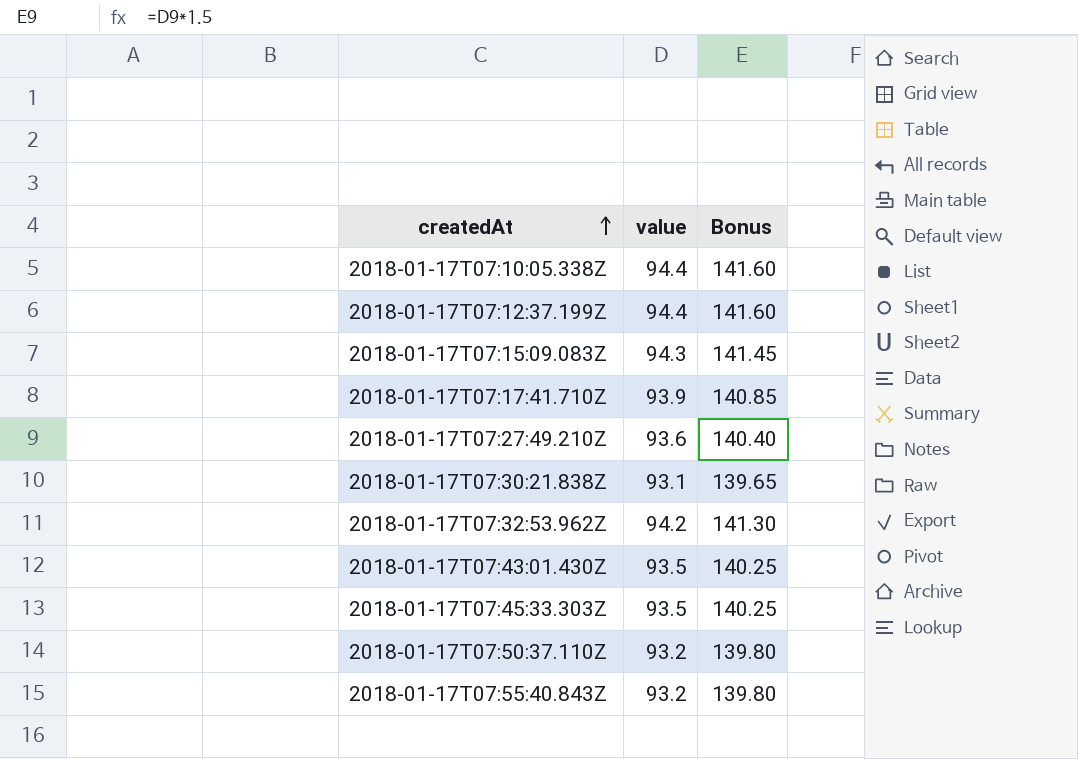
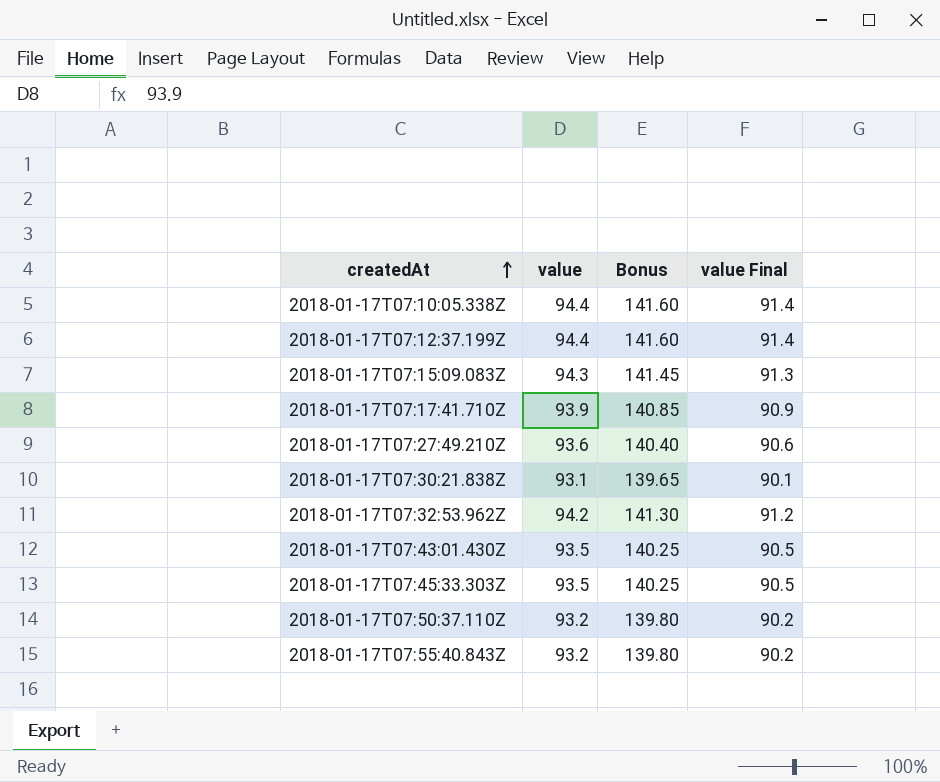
column value Final | formula: none -> [value] - 3

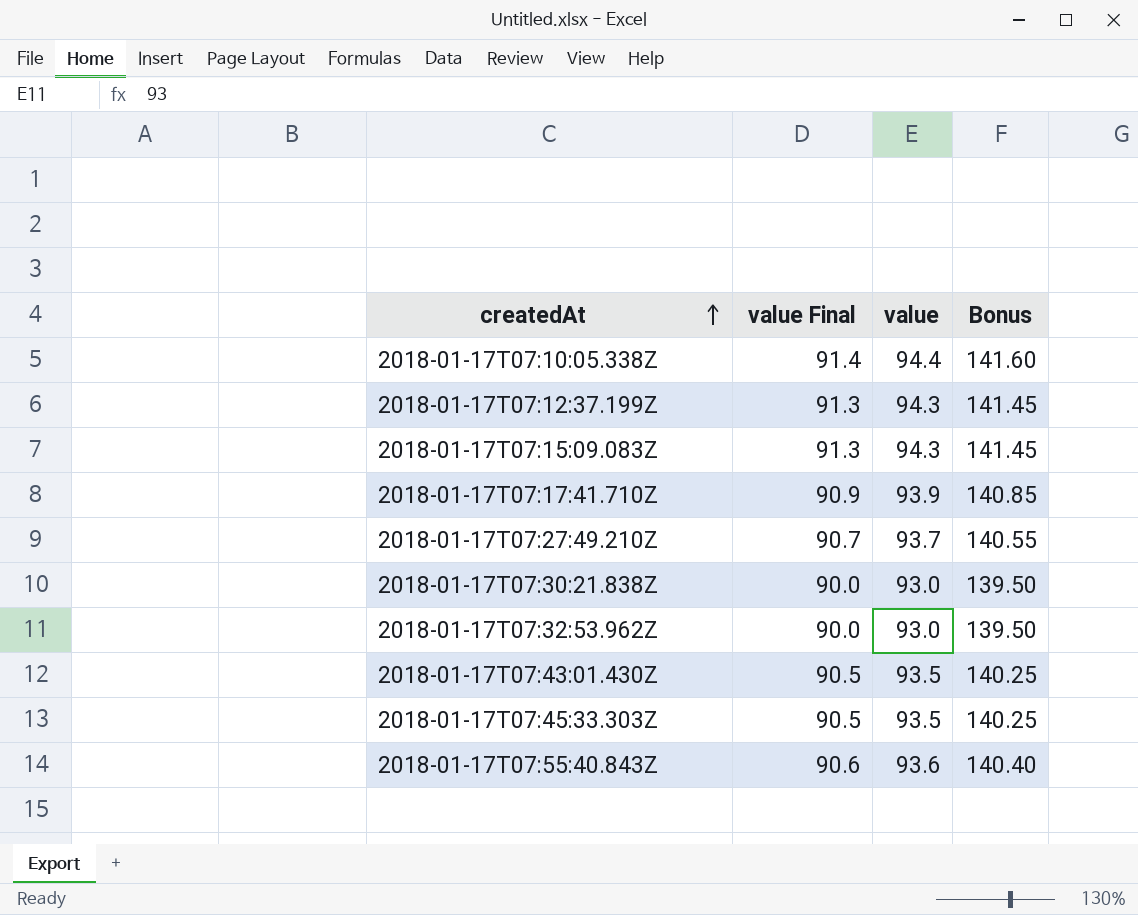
column value Final | position: 4 -> 2
row 2018-01-17T07:50:37.110Z: 93.2 | 139.80 | 90.2 -> none
2018-01-17T07:12:37.199Z | value Final: 91.4 -> 91.3
2018-01-17T07:12:37.199Z | value: 94.4 -> 94.3
2018-01-17T07:12:37.199Z | Bonus: 141.60 -> 141.45
2018-01-17T07:27:49.210Z | value Final: 90.6 -> 90.7
2018-01-17T07:27:49.210Z | value: 93.6 -> 93.7
2018-01-17T07:27:49.210Z | Bonus: 140.40 -> 140.55
2018-01-17T07:30:21.838Z | value Final: 90.1 -> 90.0
2018-01-17T07:30:21.838Z | value: 93.1 -> 93.0
2018-01-17T07:30:21.838Z | Bonus: 139.65 -> 139.50
2018-01-17T07:32:53.962Z | value Final: 91.2 -> 90.0
2018-01-17T07:32:53.962Z | value: 94.2 -> 93.0
2018-01-17T07:32:53.962Z | Bonus: 141.30 -> 139.50
2018-01-17T07:55:40.843Z | value Final: 90.2 -> 90.6
2018-01-17T07:55:40.843Z | value: 93.2 -> 93.6
2018-01-17T07:55:40.843Z | Bonus: 139.80 -> 140.40

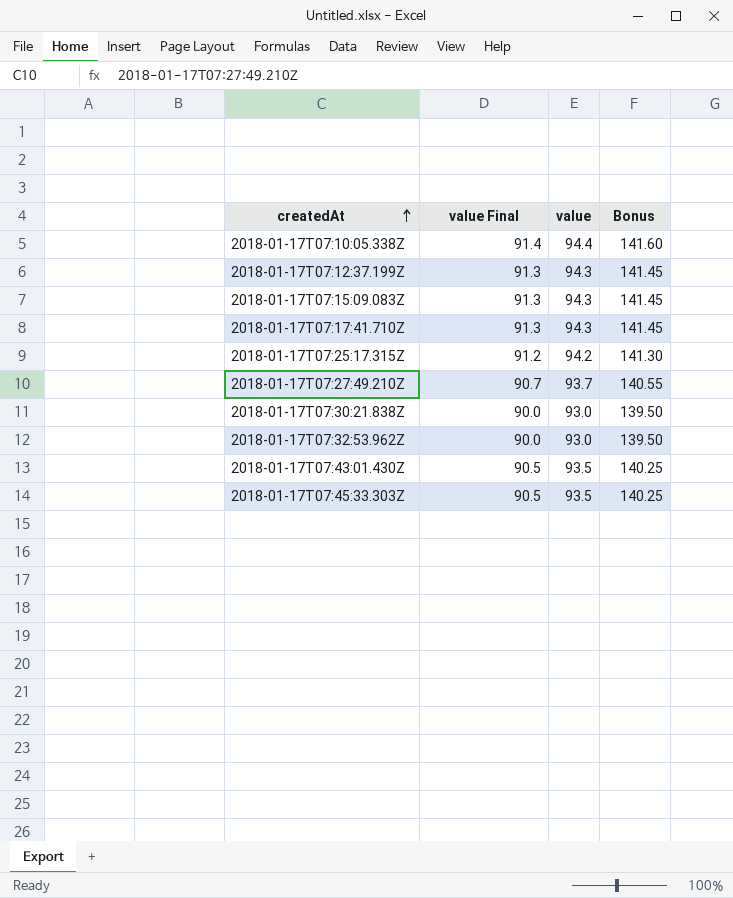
row 2018-01-17T07:55:40.843Z: 90.6 | 93.6 | 140.40 -> none
2018-01-17T07:17:41.710Z | value Final: 90.9 -> 91.3
2018-01-17T07:17:41.710Z | value: 93.9 -> 94.3
2018-01-17T07:17:41.710Z | Bonus: 140.85 -> 141.45
row 2018-01-17T07:25:17.315Z: none -> 91.2 | 94.2 | 141.30

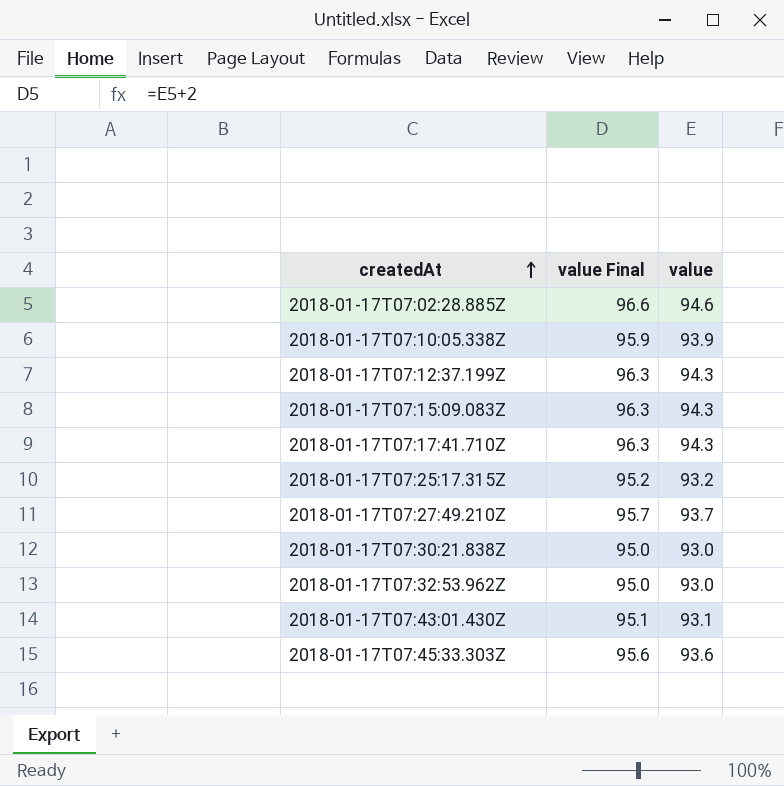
column Bonus | formula: [value] * 1.5 -> none
column value Final | formula: [value] - 3 -> [value] + 2
row 2018-01-17T07:02:28.885Z: none -> 96.6 | 94.6
2018-01-17T07:10:05.338Z | value: 94.4 -> 93.9
2018-01-17T07:25:17.315Z | value: 94.2 -> 93.2
2018-01-17T07:43:01.430Z | value: 93.5 -> 93.1
2018-01-17T07:45:33.303Z | value: 93.5 -> 93.6

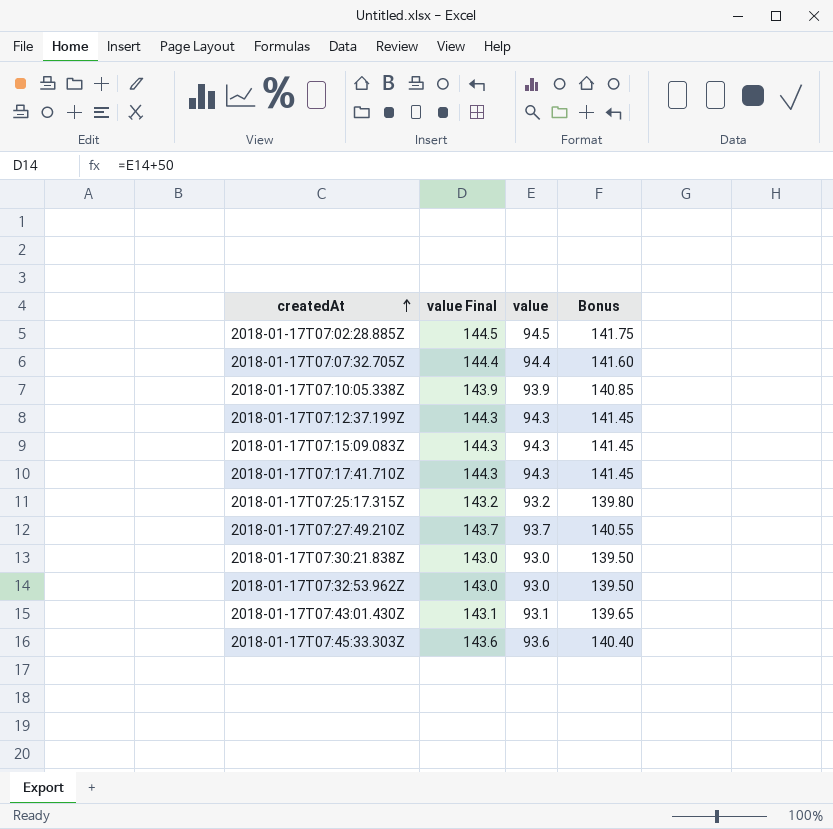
column value Final | formula: [value] + 2 -> [value] + 50
column Bonus | formula: none -> [value] * 1.5
2018-01-17T07:02:28.885Z | value: 94.6 -> 94.5
row 2018-01-17T07:07:32.705Z: none -> 144.4 | 94.4 | 141.60

